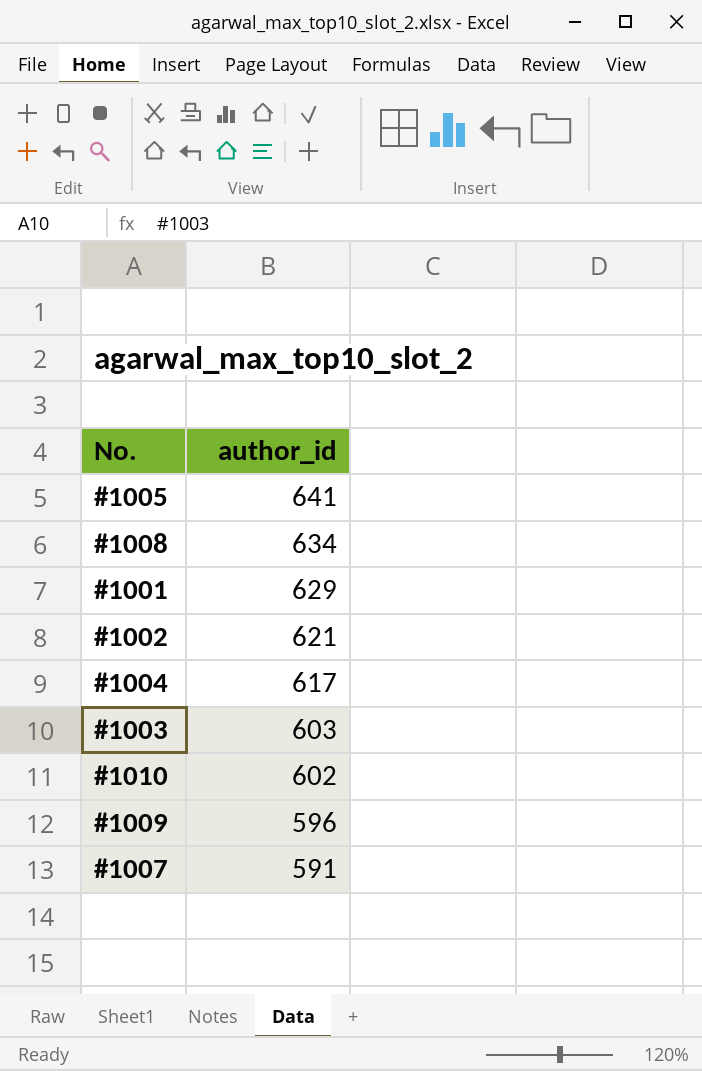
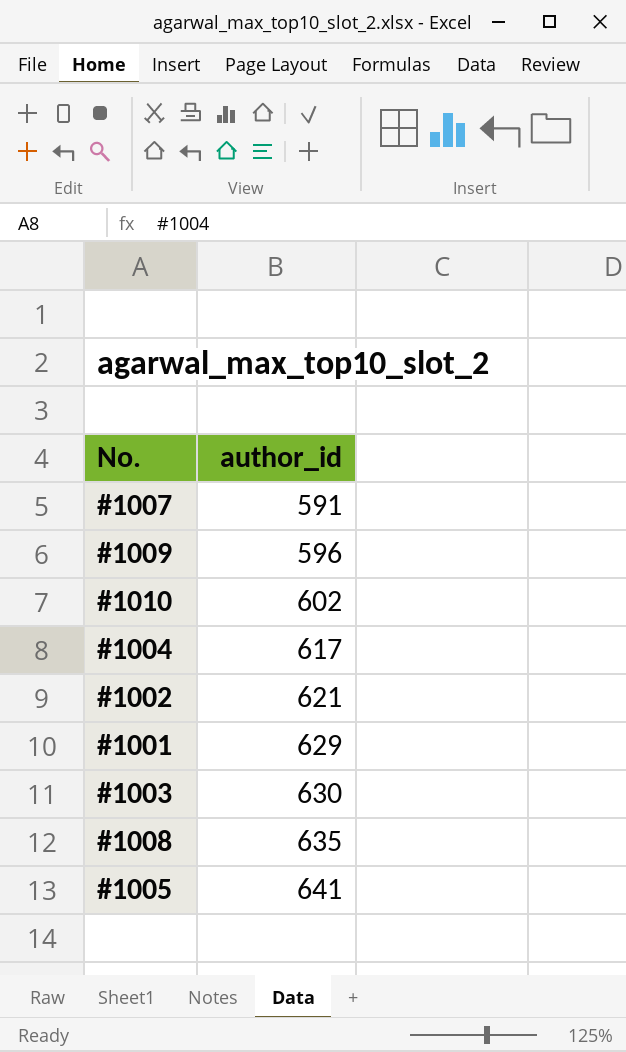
row order: author_id descending -> author_id ascending
#1003 | author_id: 603 -> 630
#1008 | author_id: 634 -> 635

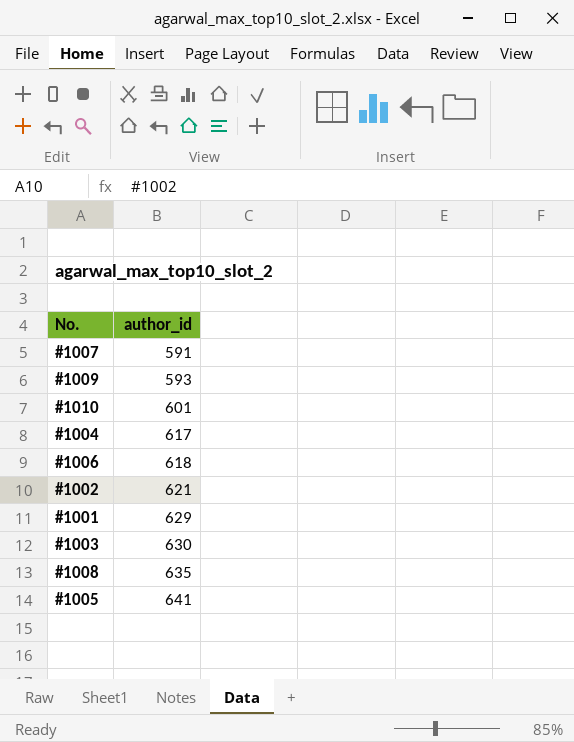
#1009 | author_id: 596 -> 593
#1010 | author_id: 602 -> 601
row #1006: none -> 618

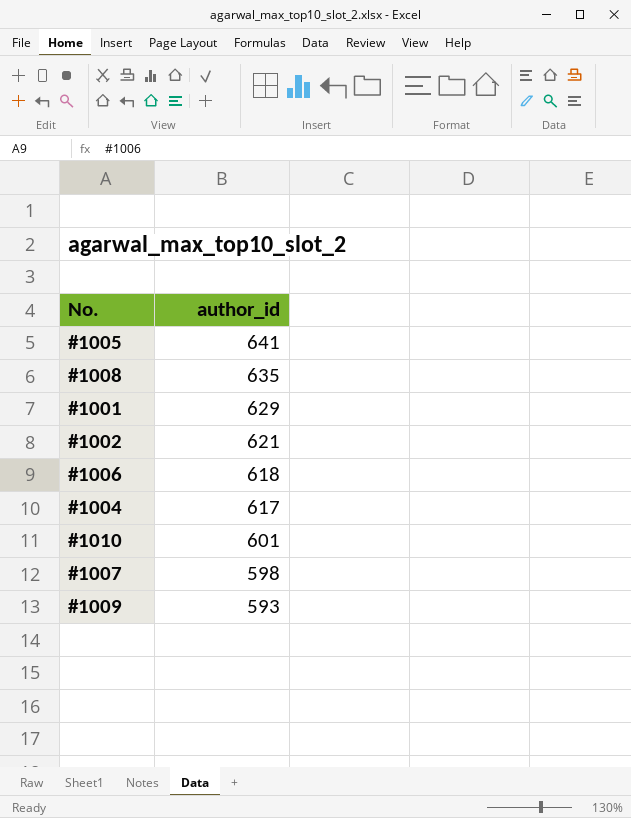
row order: author_id ascending -> author_id descending
row #1003: 630 -> none
#1007 | author_id: 591 -> 598

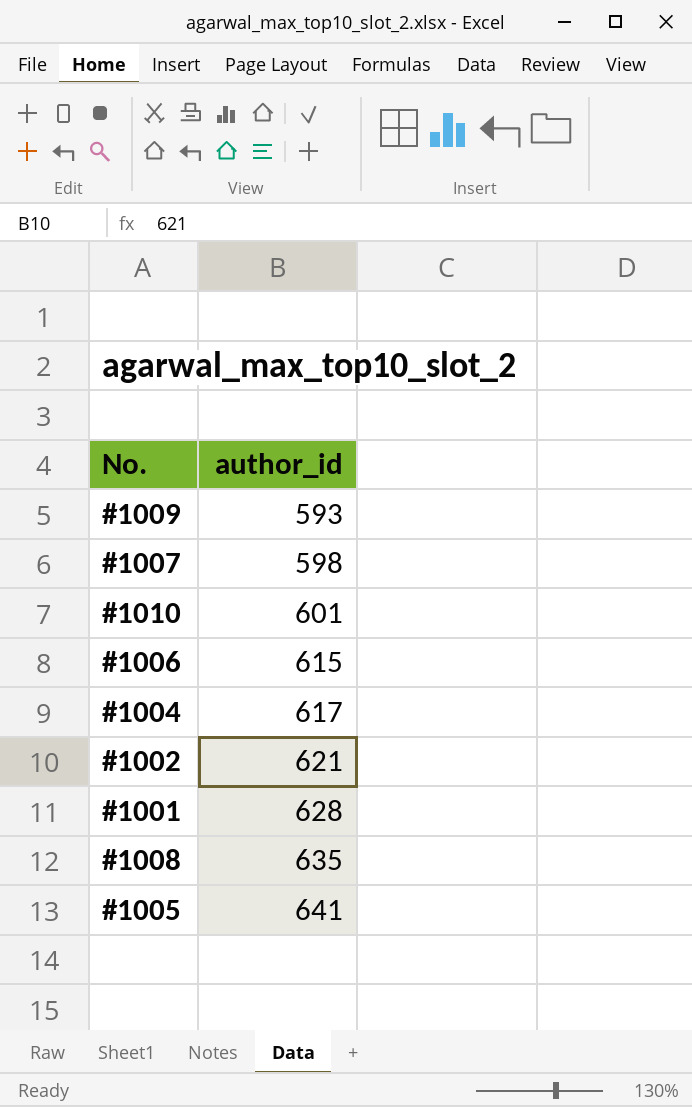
row order: author_id descending -> author_id ascending
#1006 | author_id: 618 -> 615
#1001 | author_id: 629 -> 628

